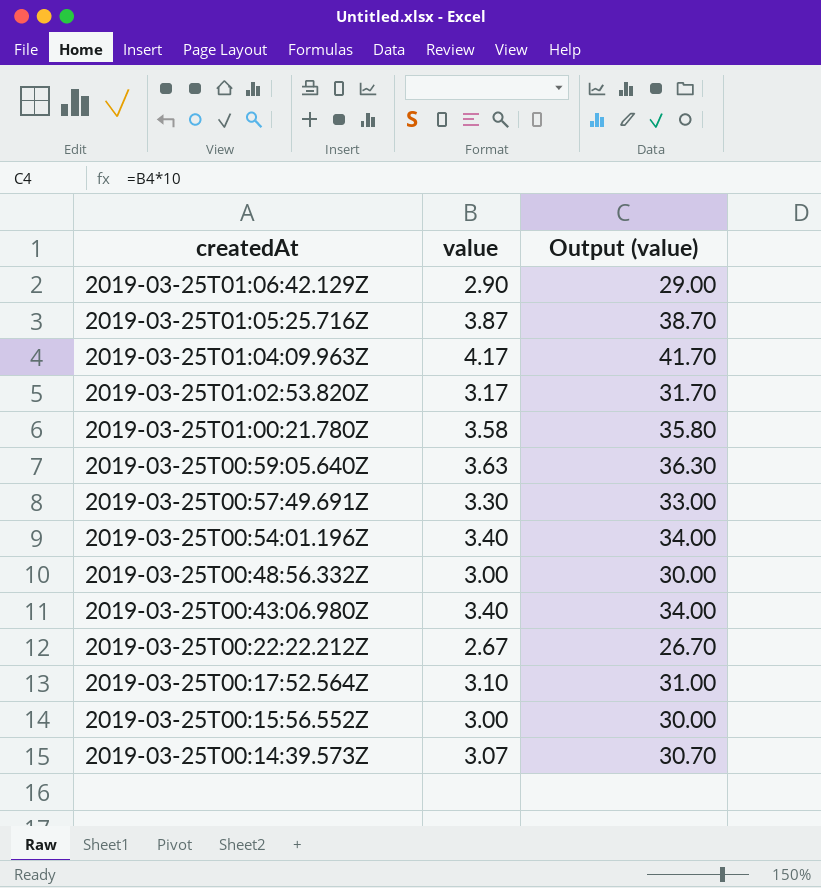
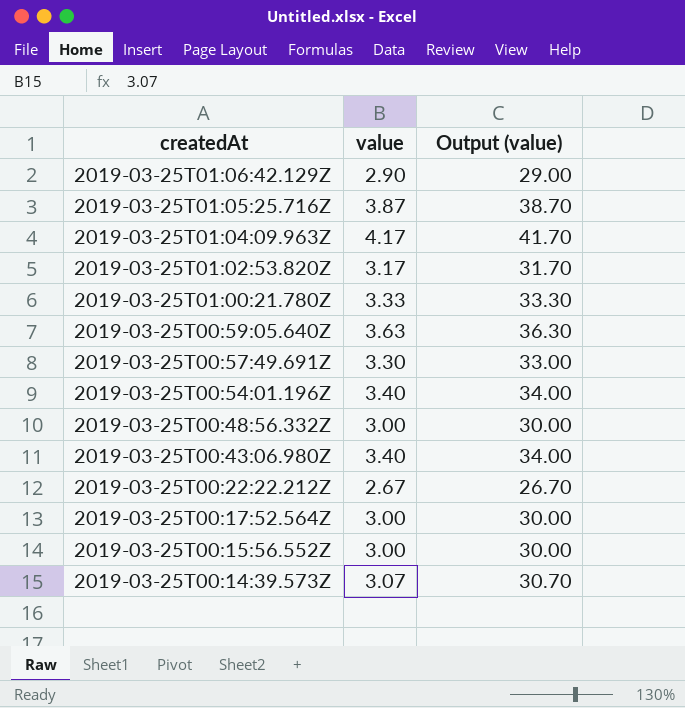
2019-03-25T01:00:21.780Z | value: 3.58 -> 3.33
2019-03-25T01:00:21.780Z | Output (value): 35.80 -> 33.30
2019-03-25T00:17:52.564Z | value: 3.10 -> 3.00
2019-03-25T00:17:52.564Z | Output (value): 31.00 -> 30.00

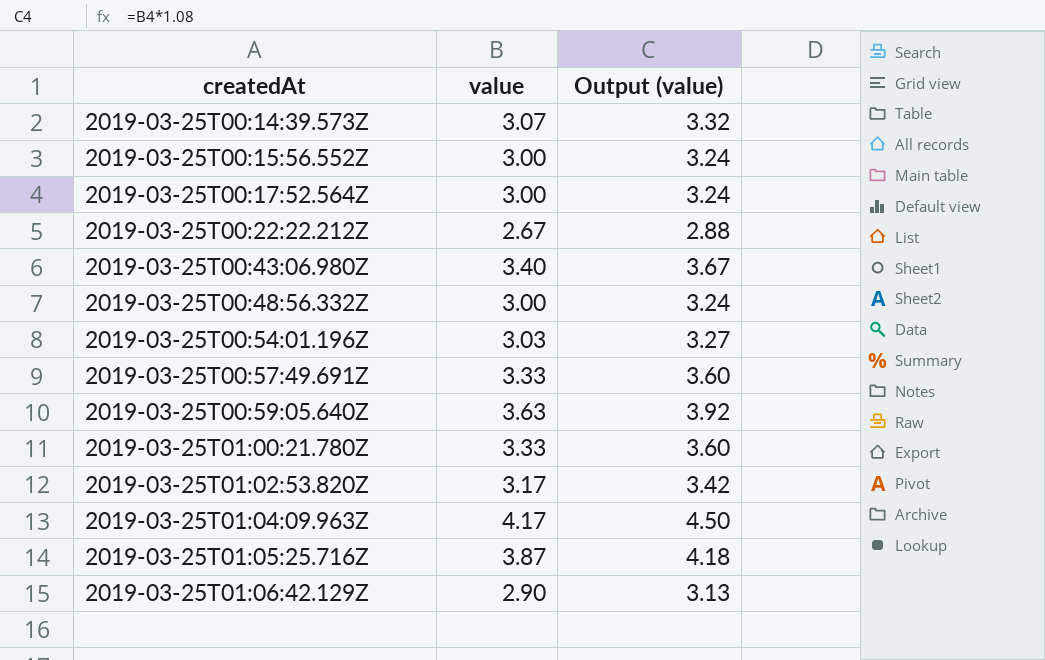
row order: createdAt descending -> createdAt ascending
column Output (value) | formula: [value] * 10 -> [value] * 1.08
2019-03-25T00:54:01.196Z | value: 3.40 -> 3.03
2019-03-25T00:57:49.691Z | value: 3.30 -> 3.33

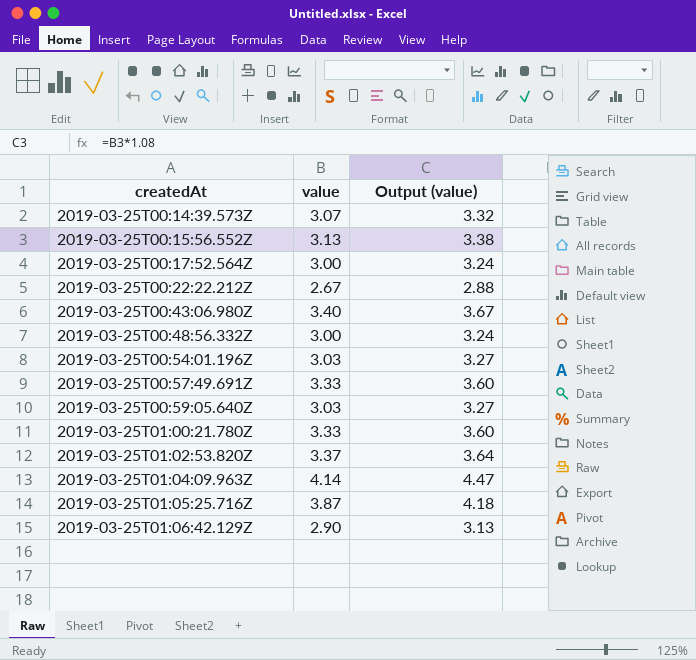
2019-03-25T00:15:56.552Z | value: 3.00 -> 3.13
2019-03-25T00:15:56.552Z | Output (value): 3.24 -> 3.38
2019-03-25T00:59:05.640Z | value: 3.63 -> 3.03
2019-03-25T00:59:05.640Z | Output (value): 3.92 -> 3.27
2019-03-25T01:02:53.820Z | value: 3.17 -> 3.37
2019-03-25T01:02:53.820Z | Output (value): 3.42 -> 3.64
2019-03-25T01:04:09.963Z | value: 4.17 -> 4.14
2019-03-25T01:04:09.963Z | Output (value): 4.50 -> 4.47

